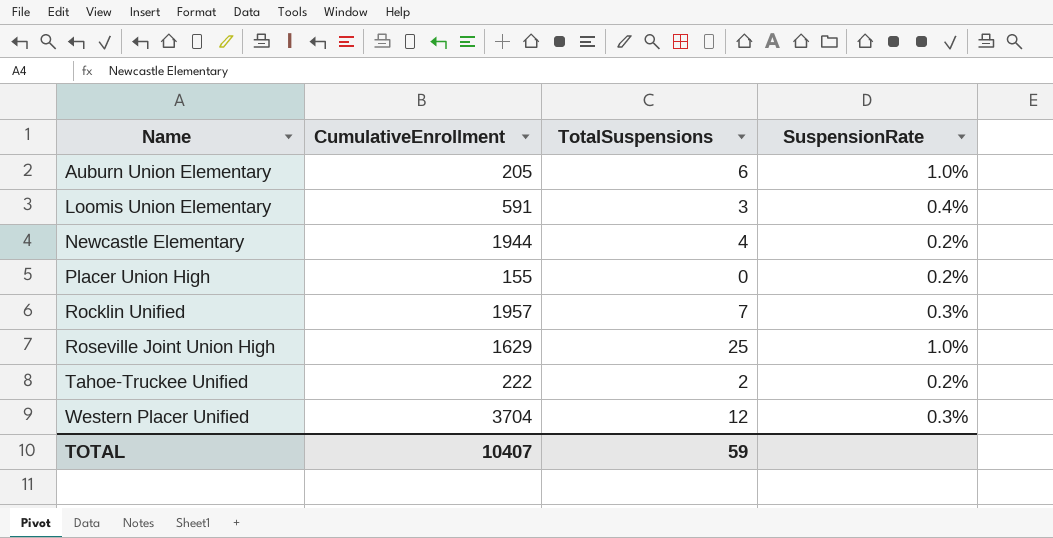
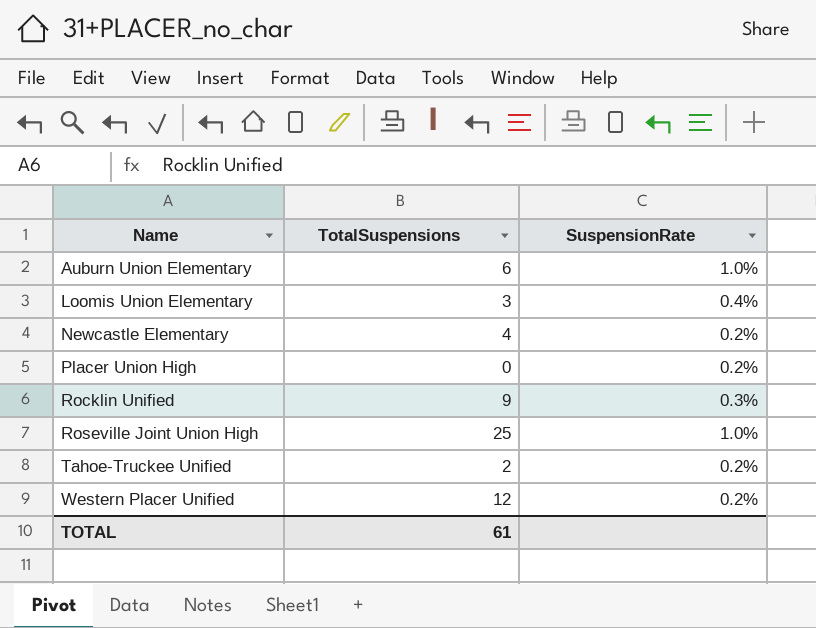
column CumulativeEnrollment | position: 2 -> none
Rocklin Unified | TotalSuspensions: 7 -> 9
Western Placer Unified | SuspensionRate: 0.3% -> 0.2%
TOTAL | TotalSuspensions: 59 -> 61

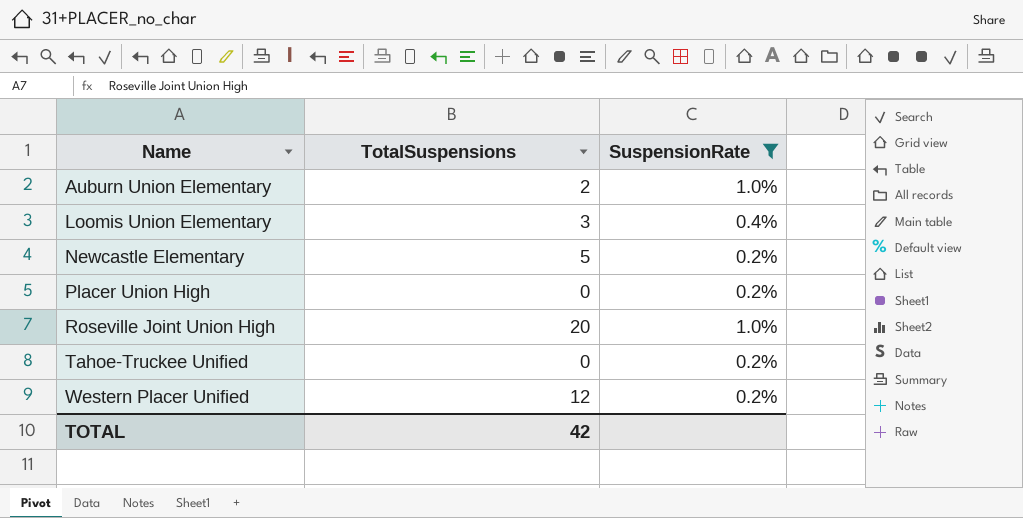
filter: none -> SuspensionRate != 0.3%
Auburn Union Elementary | TotalSuspensions: 6 -> 2
Newcastle Elementary | TotalSuspensions: 4 -> 5
Roseville Joint Union High | TotalSuspensions: 25 -> 20
Tahoe-Truckee Unified | TotalSuspensions: 2 -> 0
TOTAL | TotalSuspensions: 61 -> 42

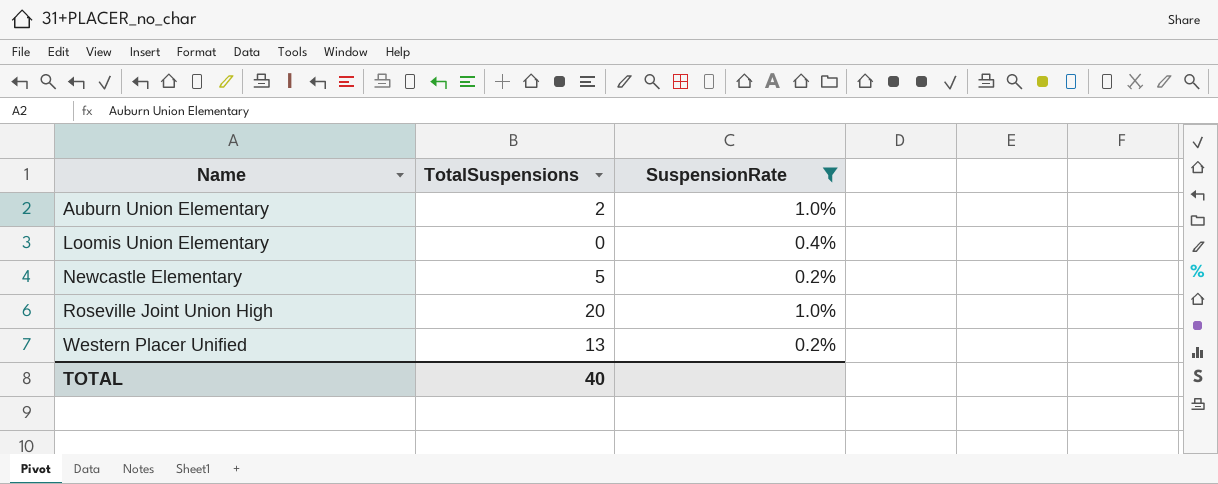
row Placer Union High: 0 | 0.2% -> none
row Tahoe-Truckee Unified: 0 | 0.2% -> none
Loomis Union Elementary | TotalSuspensions: 3 -> 0
Western Placer Unified | TotalSuspensions: 12 -> 13
TOTAL | TotalSuspensions: 42 -> 40

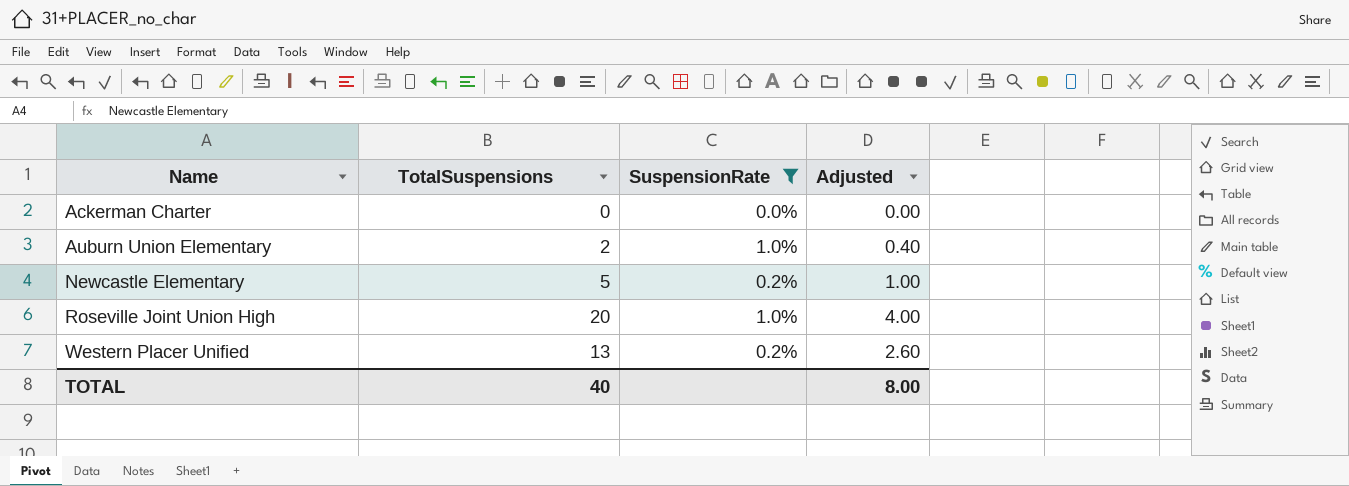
column Adjusted | formula: none -> [TotalSuspensions] * 0.2
row Loomis Union Elementary: 0 | 0.4% -> none
row Ackerman Charter: none -> 0 | 0.0% | 0.00

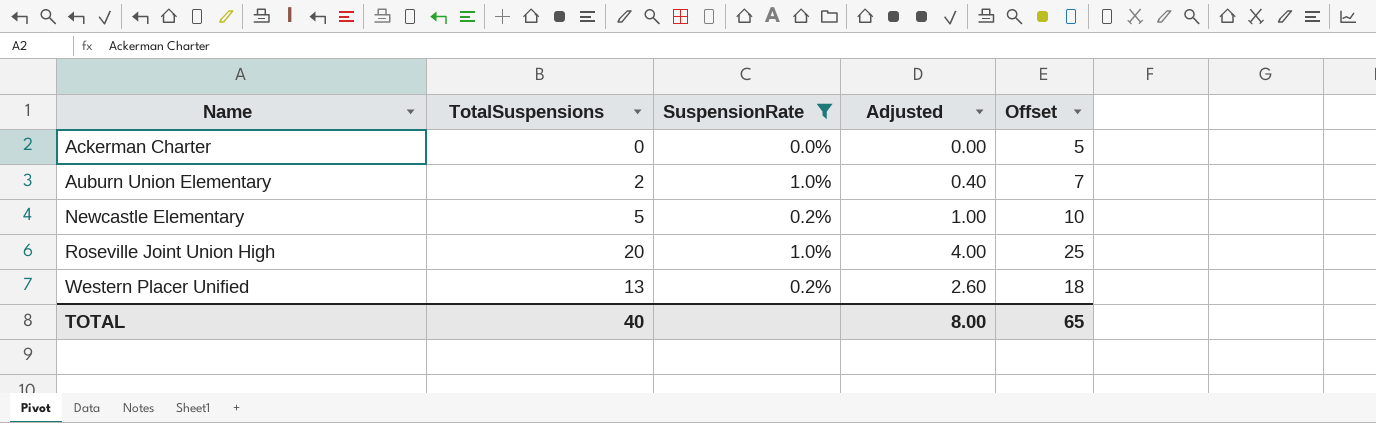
column Offset | formula: none -> [TotalSuspensions] + 5

